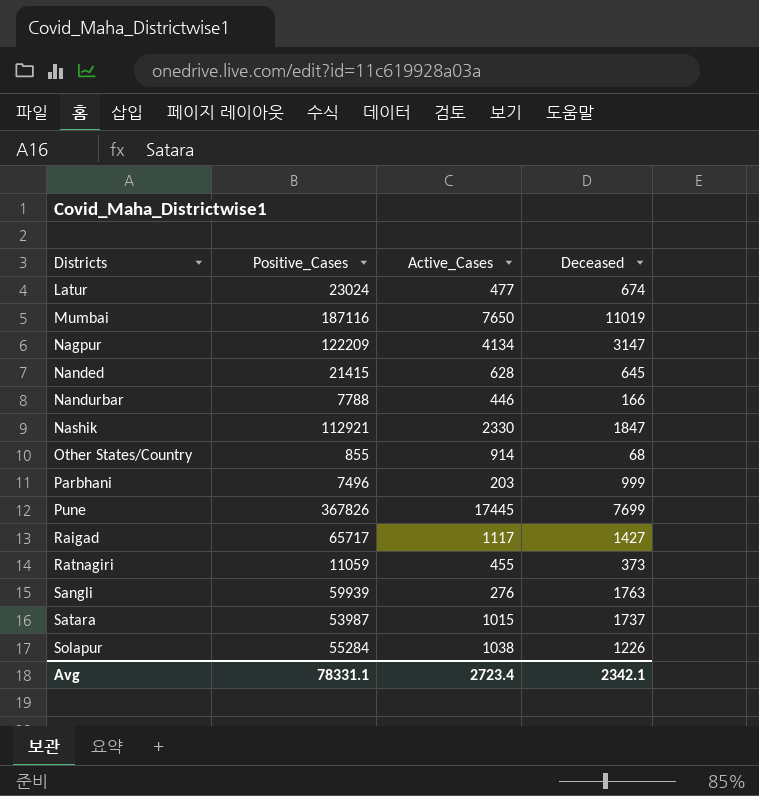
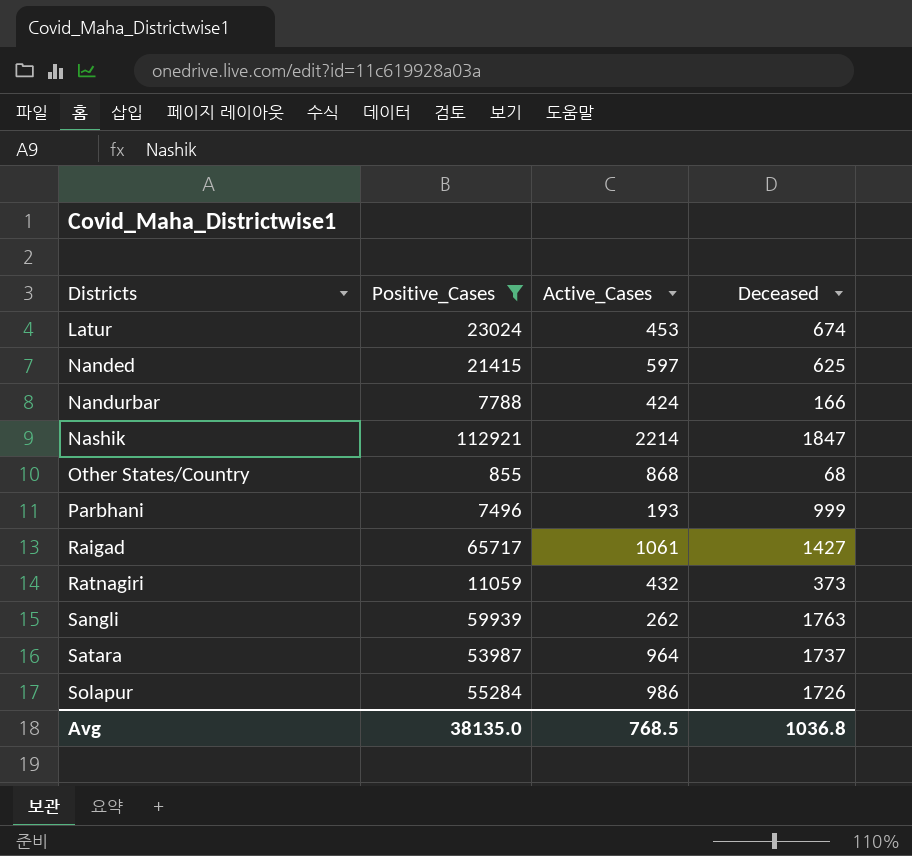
filter: none -> Positive_Cases <= 112921
Latur | Active_Cases: 477 -> 453
Nanded | Active_Cases: 628 -> 597
Nanded | Deceased: 645 -> 625
Nandurbar | Active_Cases: 446 -> 424
Nashik | Active_Cases: 2330 -> 2214
Other States/Country | Active_Cases: 914 -> 868
Parbhani | Active_Cases: 203 -> 193
Raigad | Active_Cases: 1117 -> 1061
Ratnagiri | Active_Cases: 455 -> 432
Sangli | Active_Cases: 276 -> 262
Satara | Active_Cases: 1015 -> 964
Solapur | Active_Cases: 1038 -> 986
Solapur | Deceased: 1226 -> 1726
Avg | Positive_Cases: 78331.1 -> 38135.0
Avg | Active_Cases: 2723.4 -> 768.5
Avg | Deceased: 2342.1 -> 1036.8

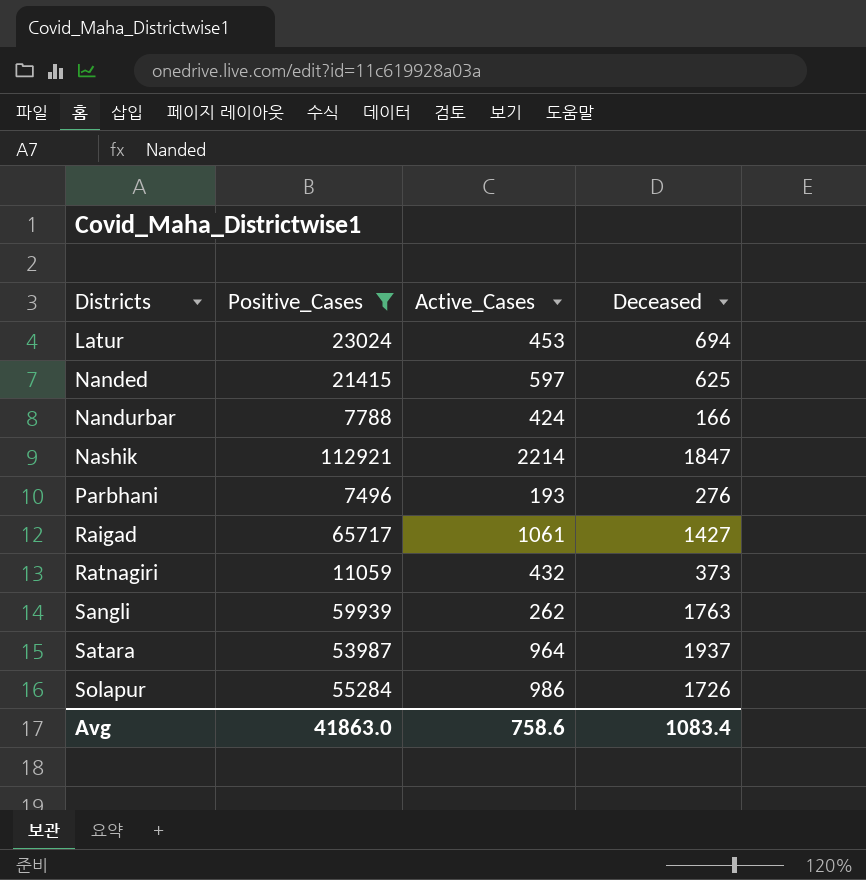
row Other States/Country: 855 | 868 | 68 -> none
Latur | Deceased: 674 -> 694
Parbhani | Deceased: 999 -> 276
Satara | Deceased: 1737 -> 1937
Avg | Positive_Cases: 38135.0 -> 41863.0
Avg | Active_Cases: 768.5 -> 758.6
Avg | Deceased: 1036.8 -> 1083.4

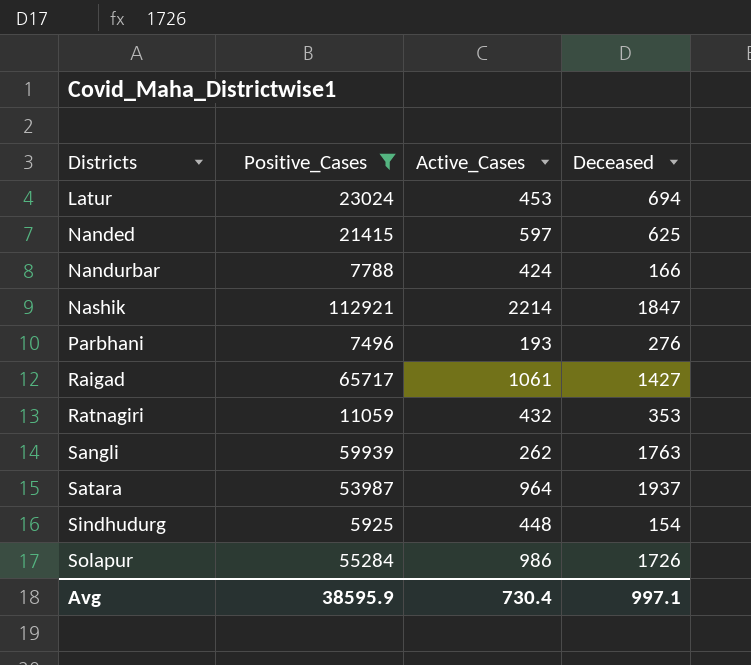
Ratnagiri | Deceased: 373 -> 353
row Sindhudurg: none -> 5925 | 448 | 154
Avg | Positive_Cases: 41863.0 -> 38595.9
Avg | Active_Cases: 758.6 -> 730.4
Avg | Deceased: 1083.4 -> 997.1

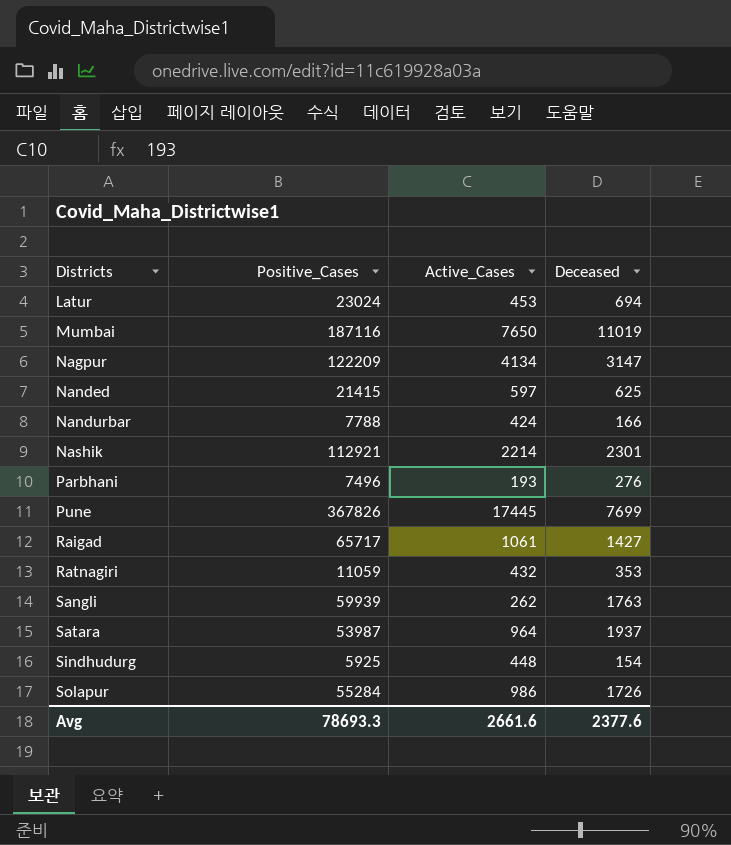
filter: Positive_Cases <= 112921 -> none
Nashik | Deceased: 1847 -> 2301
Avg | Positive_Cases: 38595.9 -> 78693.3
Avg | Active_Cases: 730.4 -> 2661.6
Avg | Deceased: 997.1 -> 2377.6

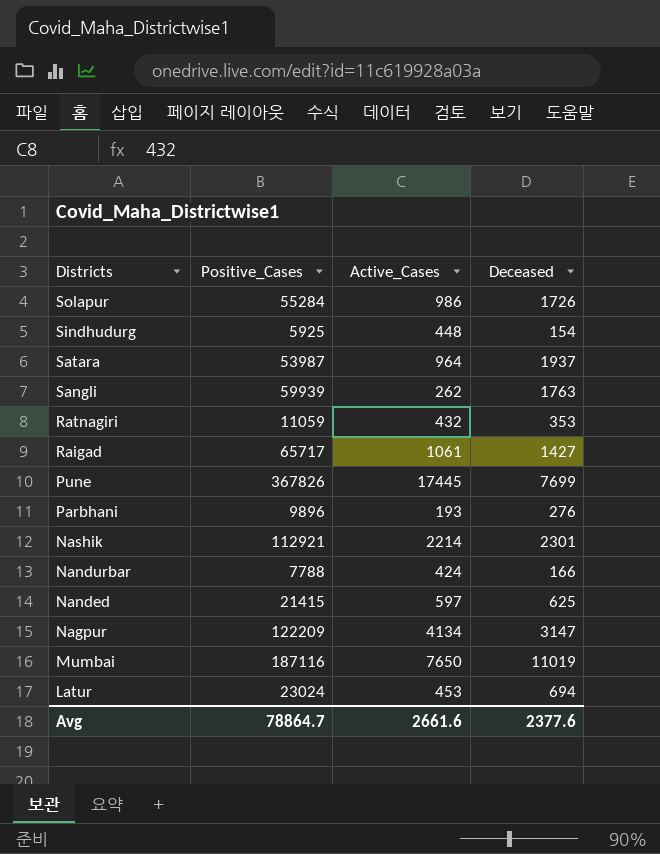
row order: Districts ascending -> Districts descending
Parbhani | Positive_Cases: 7496 -> 9896
Avg | Positive_Cases: 78693.3 -> 78864.7

